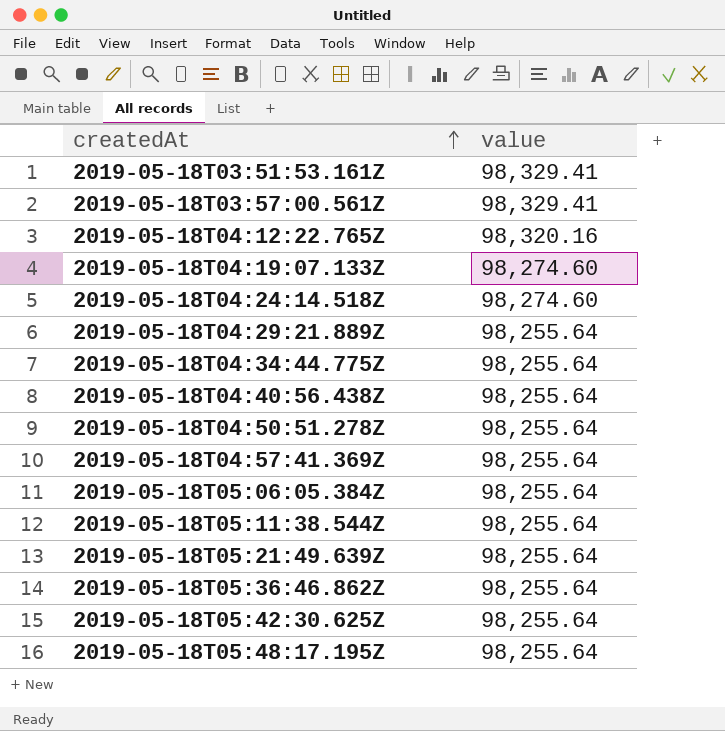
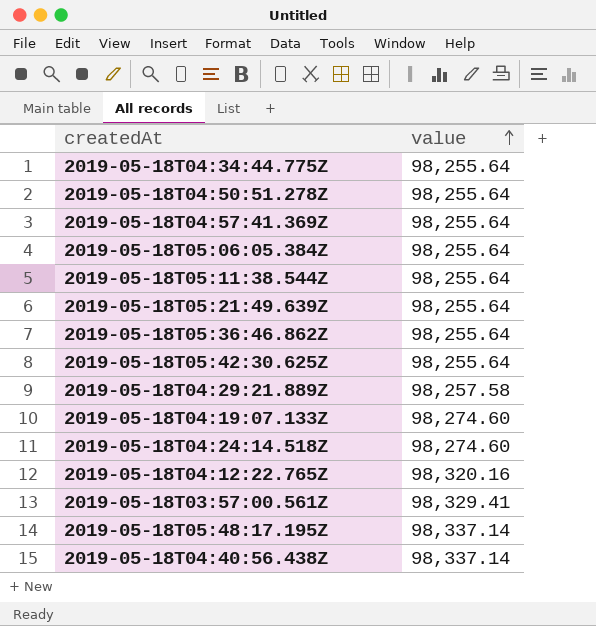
row order: createdAt ascending -> value ascending
row 2019-05-18T03:51:53.161Z: 98,329.41 -> none
2019-05-18T04:29:21.889Z | value: 98,255.64 -> 98,257.58
2019-05-18T05:48:17.195Z | value: 98,255.64 -> 98,337.14
2019-05-18T04:40:56.438Z | value: 98,255.64 -> 98,337.14

